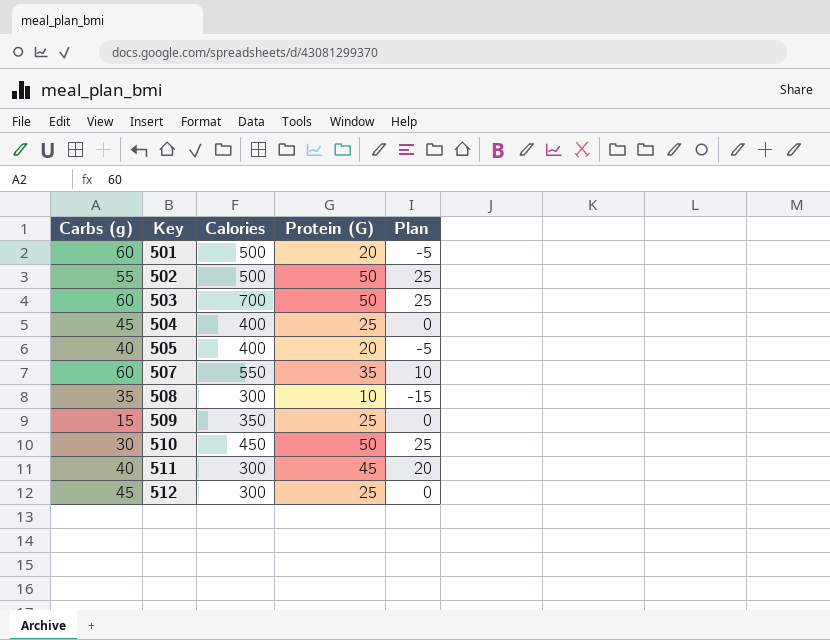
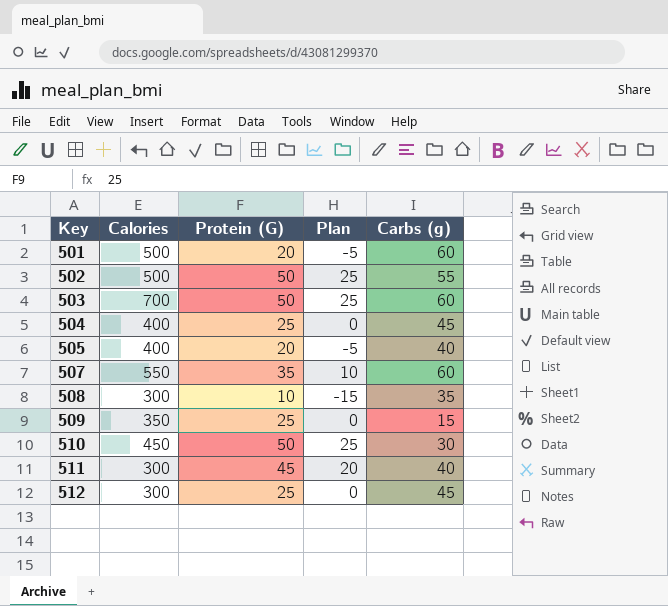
column Carbs (g) | position: 1 -> 5

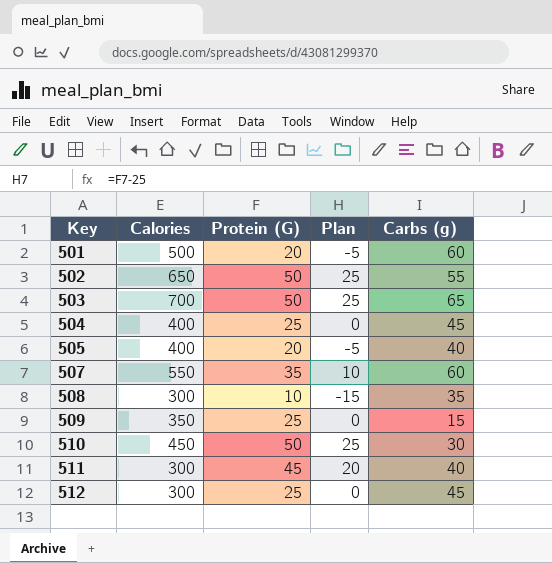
502 | Calories: 500 -> 650
503 | Carbs (g): 60 -> 65

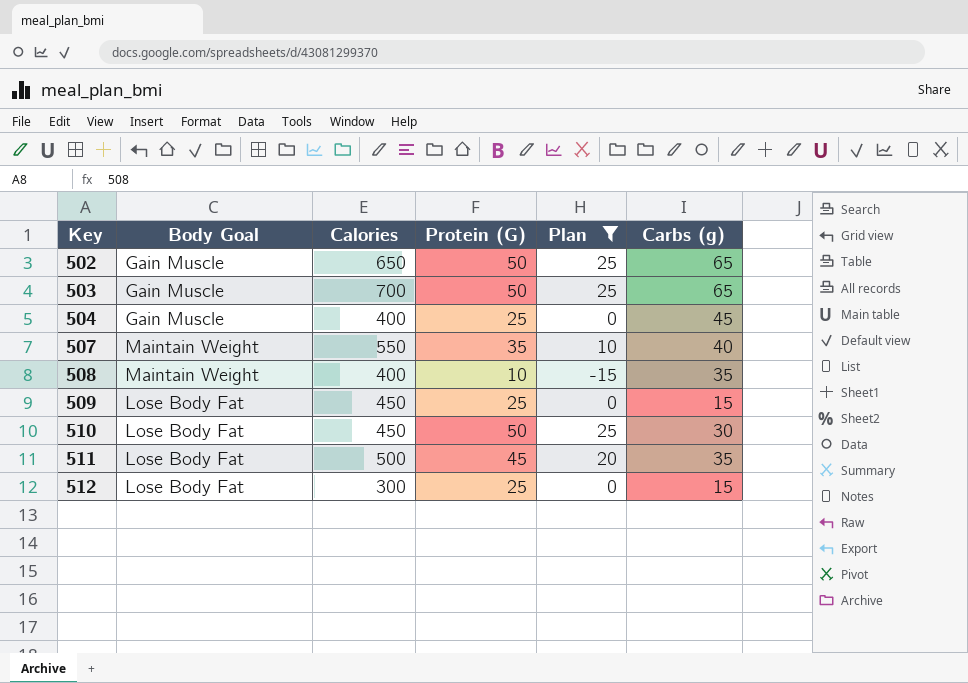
filter: none -> Plan != -5
column Body Goal | position: none -> 2
502 | Carbs (g): 55 -> 65
507 | Carbs (g): 60 -> 40
508 | Calories: 300 -> 400
509 | Calories: 350 -> 450
511 | Calories: 300 -> 500
511 | Carbs (g): 40 -> 35
512 | Carbs (g): 45 -> 15

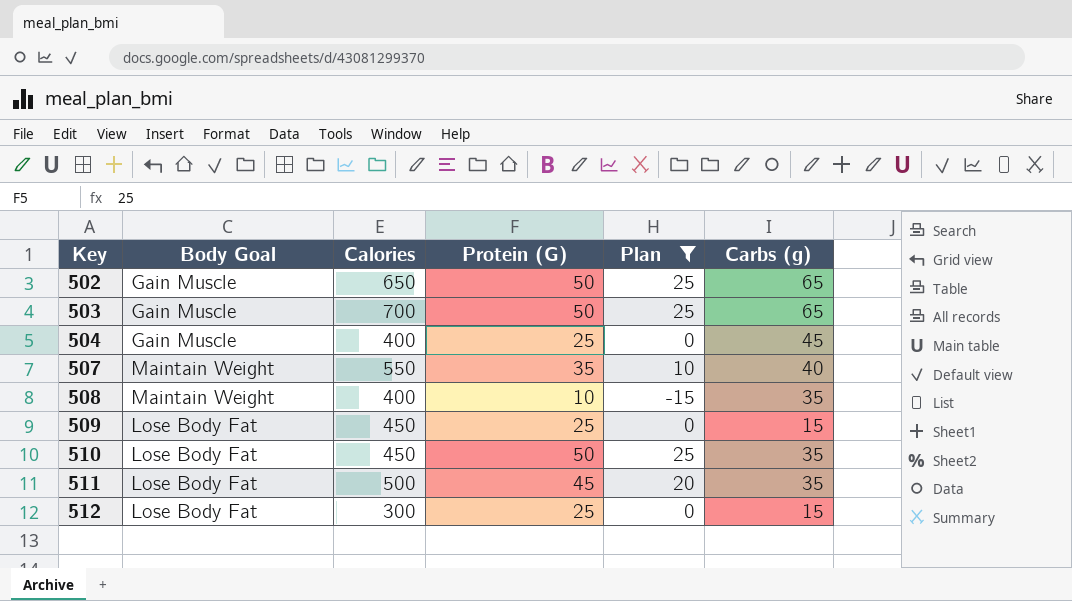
510 | Carbs (g): 30 -> 35

